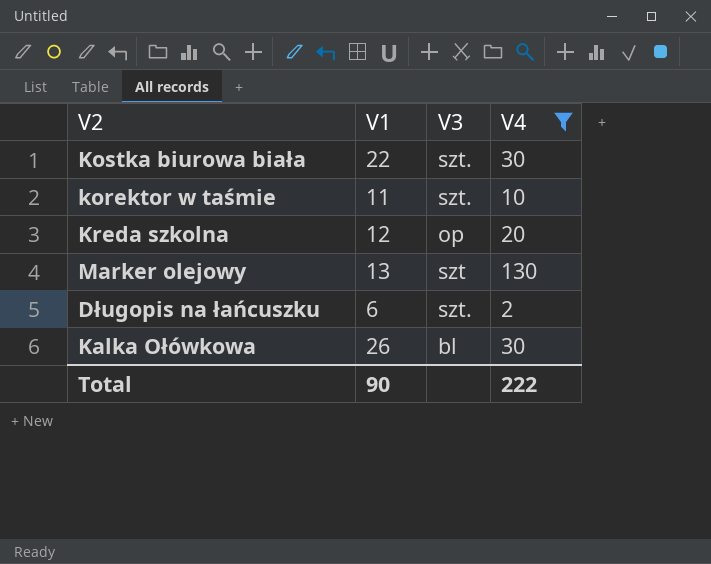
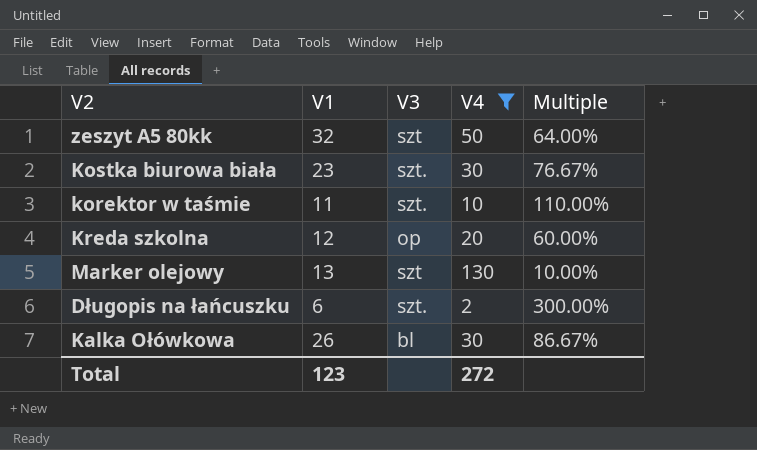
column Multiple | formula: none -> [V1] / [V4]
row zeszyt A5 80kk: none -> 32 | szt | 50 | 64.00%
Kostka biurowa biała | V1: 22 -> 23
Total | V1: 90 -> 123
Total | V4: 222 -> 272

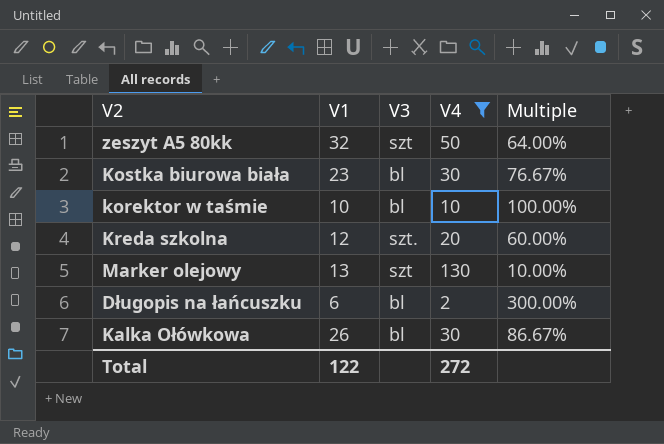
Kostka biurowa biała | V3: szt. -> bl
korektor w taśmie | V1: 11 -> 10
korektor w taśmie | V3: szt. -> bl
korektor w taśmie | Multiple: 110.00% -> 100.00%
Kreda szkolna | V3: op -> szt.
Długopis na łańcuszku | V3: szt. -> bl
Total | V1: 123 -> 122

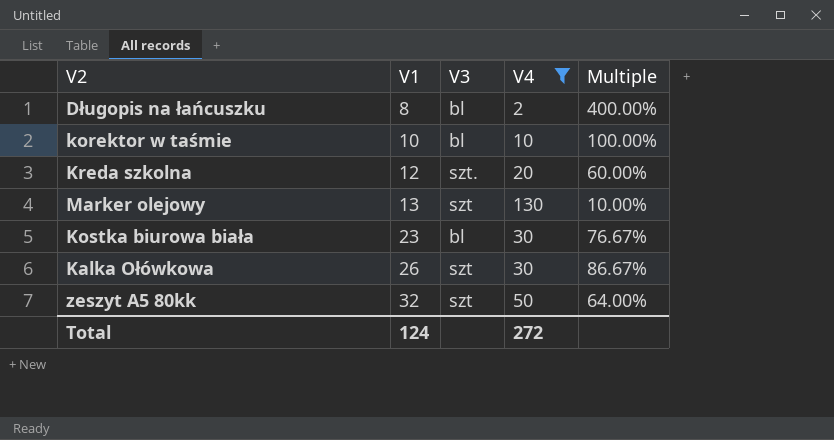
row order: none -> V1 ascending
Długopis na łańcuszku | V1: 6 -> 8
Długopis na łańcuszku | Multiple: 300.00% -> 400.00%
Kalka Ołówkowa | V3: bl -> szt
Total | V1: 122 -> 124

